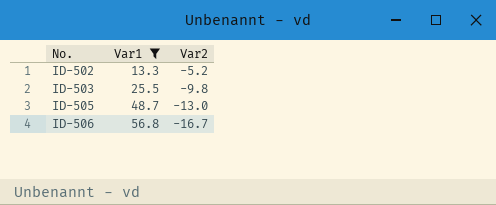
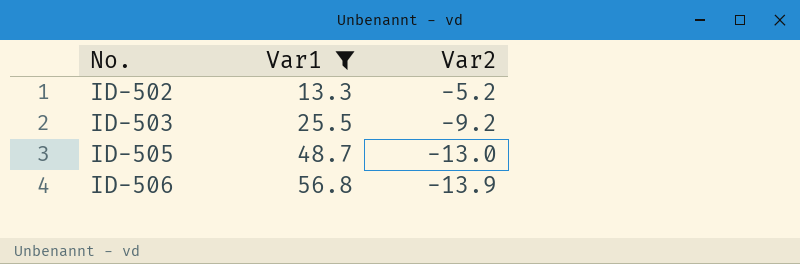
ID-503 | Var2: -9.8 -> -9.2
ID-506 | Var2: -16.7 -> -13.9

